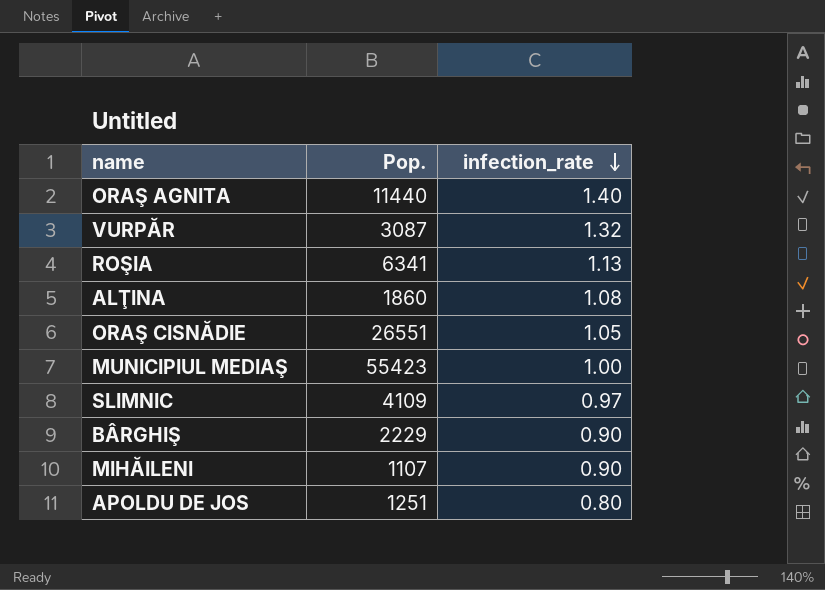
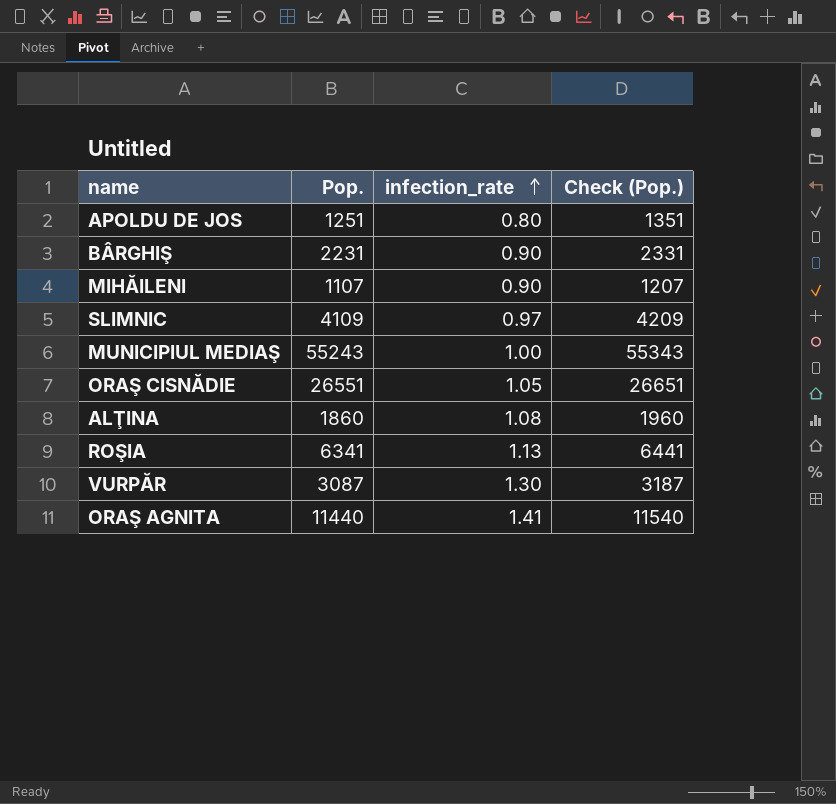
row order: infection_rate descending -> infection_rate ascending
column Check (Pop.) | formula: none -> [Pop.] + 100
BÂRGHIŞ | Pop.: 2229 -> 2231
MUNICIPIUL MEDIAŞ | Pop.: 55423 -> 55243
VURPĂR | infection_rate: 1.32 -> 1.30
ORAŞ AGNITA | infection_rate: 1.40 -> 1.41

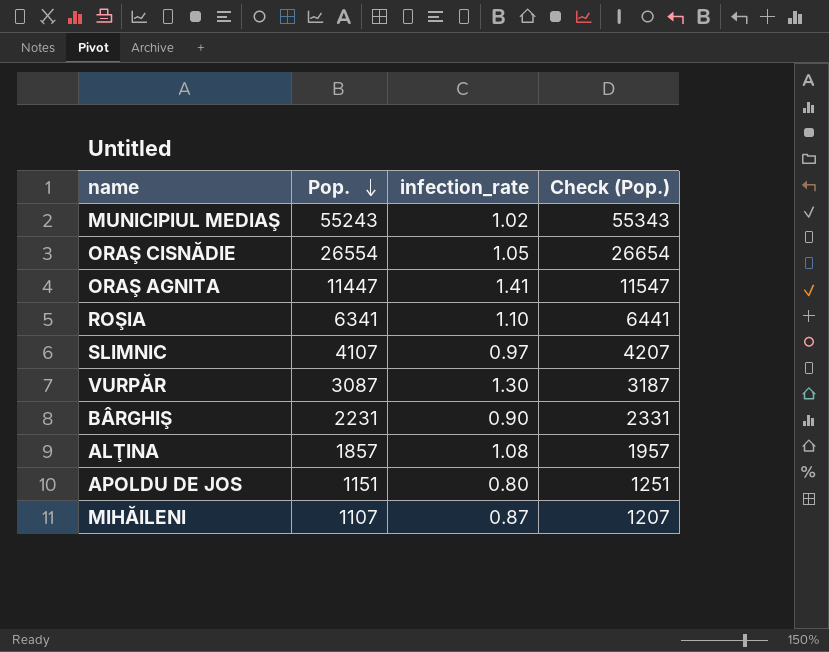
row order: infection_rate ascending -> Pop. descending
MUNICIPIUL MEDIAŞ | infection_rate: 1.00 -> 1.02
ORAŞ CISNĂDIE | Pop.: 26551 -> 26554
ORAŞ CISNĂDIE | Check (Pop.): 26651 -> 26654
ORAŞ AGNITA | Pop.: 11440 -> 11447
ORAŞ AGNITA | Check (Pop.): 11540 -> 11547
ROŞIA | infection_rate: 1.13 -> 1.10
SLIMNIC | Pop.: 4109 -> 4107
SLIMNIC | Check (Pop.): 4209 -> 4207
ALŢINA | Pop.: 1860 -> 1857
ALŢINA | Check (Pop.): 1960 -> 1957
APOLDU DE JOS | Pop.: 1251 -> 1151
APOLDU DE JOS | Check (Pop.): 1351 -> 1251
MIHĂILENI | infection_rate: 0.90 -> 0.87

